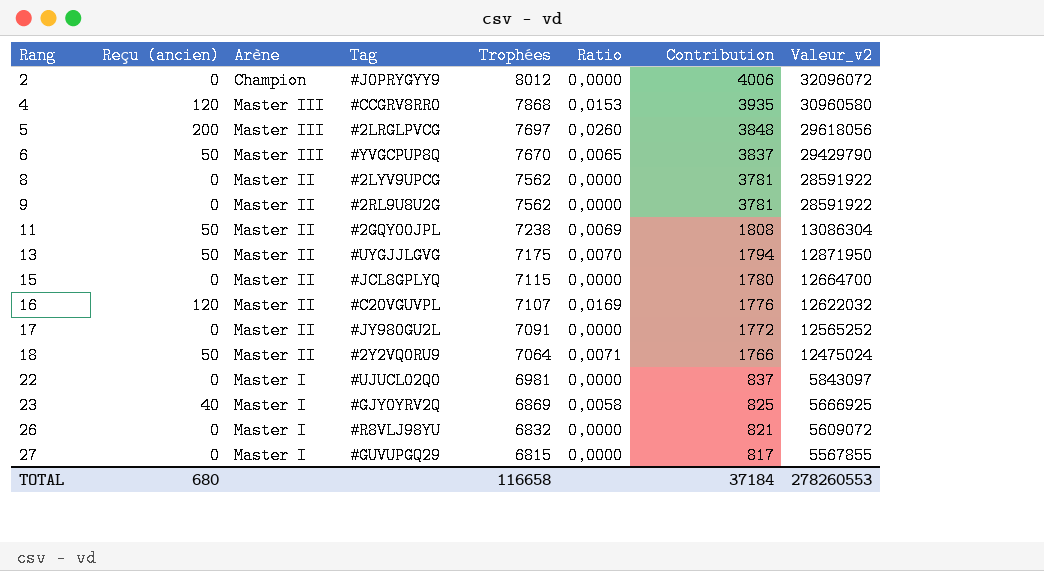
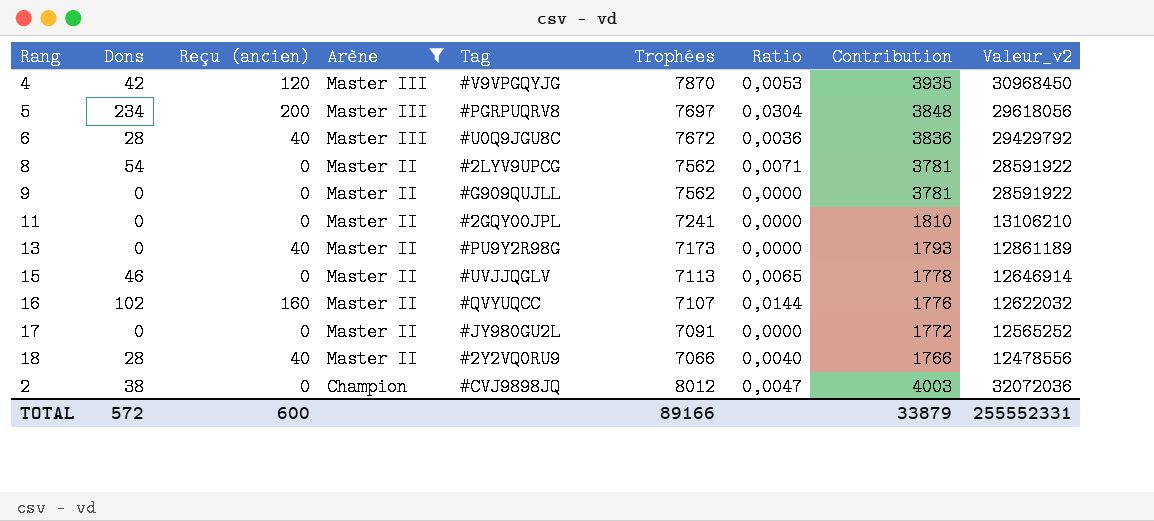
filter: none -> Arène != Master I
row order: Rang ascending -> Arène descending
column Dons | position: none -> 2
column Ratio | formula: [Reçu (ancien)] / [Trophées] -> [Dons] / [Trophées]
4 | Tag: #CCGRV8RR0 -> #V9VPGQYJG
4 | Trophées: 7868 -> 7870
4 | Valeur_v2: 30960580 -> 30968450
5 | Tag: #2LRGLPVCG -> #PGRPUQRV8
6 | Reçu (ancien): 50 -> 40
6 | Tag: #YVGCPUP8Q -> #U0Q9JGU8C
6 | Trophées: 7670 -> 7672
6 | Contribution: 3837 -> 3836
6 | Valeur_v2: 29429790 -> 29429792
9 | Tag: #2RL9U8U2G -> #G909QUJLL
11 | Reçu (ancien): 50 -> 0
11 | Trophées: 7238 -> 7241
11 | Contribution: 1808 -> 1810
11 | Valeur_v2: 13086304 -> 13106210
13 | Reçu (ancien): 50 -> 40
13 | Tag: #UYGJJLGVG -> #PU9Y2R98G
13 | Trophées: 7175 -> 7173
13 | Contribution: 1794 -> 1793
13 | Valeur_v2: 12871950 -> 12861189
15 | Tag: #JCL8GPLYQ -> #UVJJQGLV
15 | Trophées: 7115 -> 7113
15 | Contribution: 1780 -> 1778
15 | Valeur_v2: 12664700 -> 12646914
16 | Reçu (ancien): 120 -> 160
16 | Tag: #C20VGUVPL -> #QVYUQCC
18 | Reçu (ancien): 50 -> 40
18 | Trophées: 7064 -> 7066
18 | Valeur_v2: 12475024 -> 12478556
2 | Tag: #J0PRYGYY9 -> #CVJ9898JQ
2 | Contribution: 4006 -> 4003
2 | Valeur_v2: 32096072 -> 32072036
TOTAL | Reçu (ancien): 680 -> 600
TOTAL | Trophées: 116658 -> 89166
TOTAL | Contribution: 37184 -> 33879
TOTAL | Valeur_v2: 278260553 -> 255552331

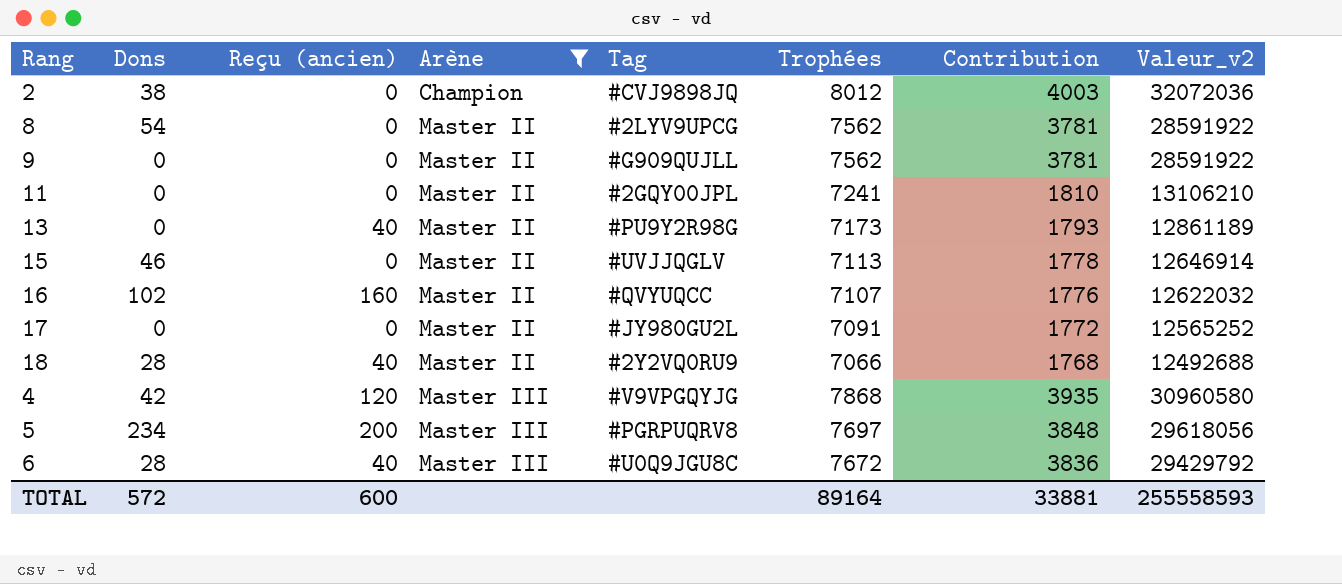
row order: Arène descending -> Arène ascending
column Ratio | formula: [Dons] / [Trophées] -> none
18 | Contribution: 1766 -> 1768
18 | Valeur_v2: 12478556 -> 12492688
4 | Trophées: 7870 -> 7868
4 | Valeur_v2: 30968450 -> 30960580
TOTAL | Trophées: 89166 -> 89164
TOTAL | Contribution: 33879 -> 33881
TOTAL | Valeur_v2: 255552331 -> 255558593

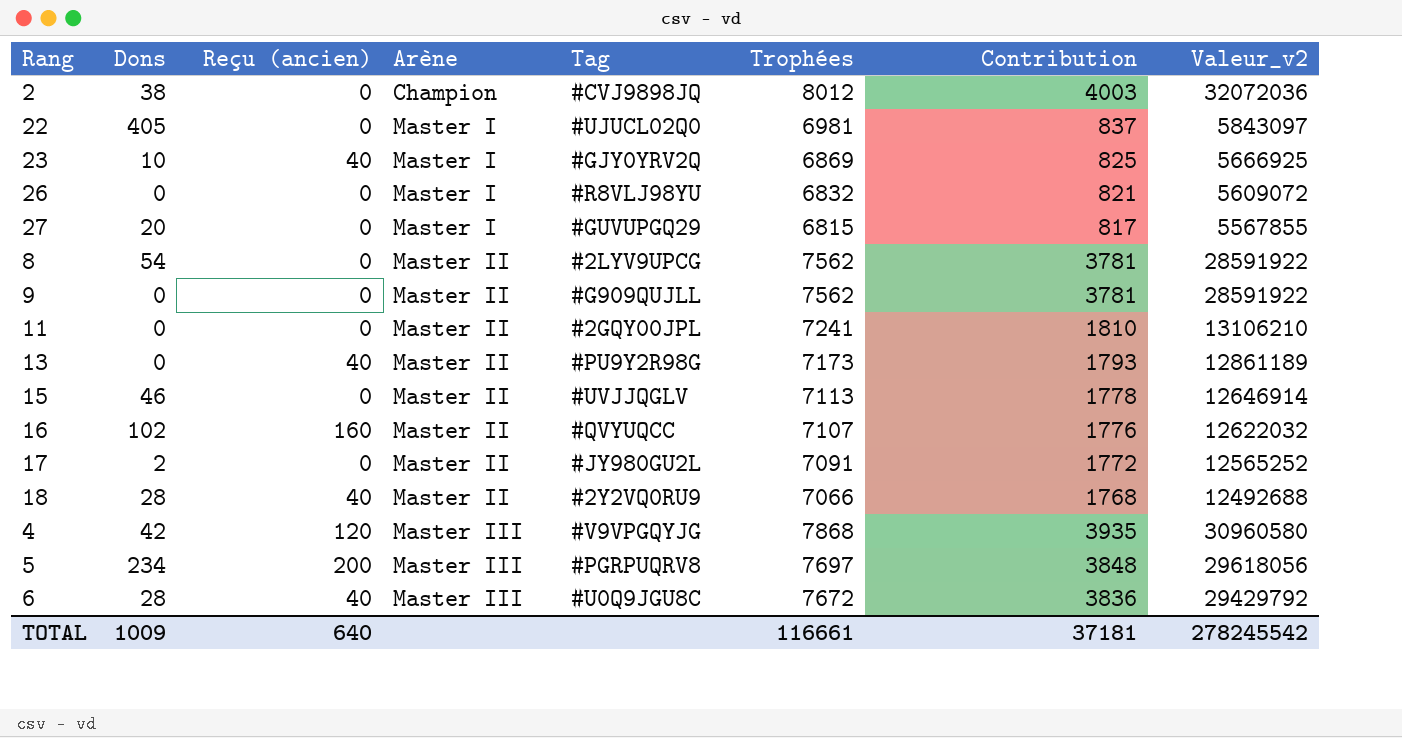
filter: Arène != Master I -> none
17 | Dons: 0 -> 2
TOTAL | Dons: 572 -> 1009
TOTAL | Reçu (ancien): 600 -> 640
TOTAL | Trophées: 89164 -> 116661
TOTAL | Contribution: 33881 -> 37181
TOTAL | Valeur_v2: 255558593 -> 278245542

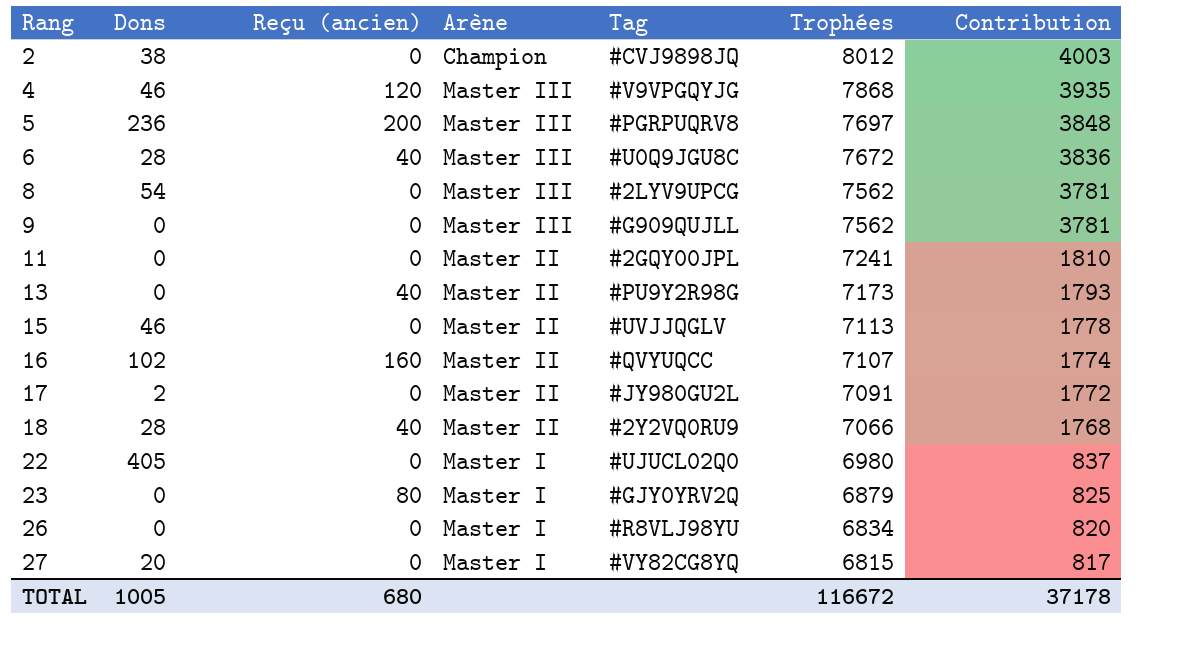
row order: Arène ascending -> Rang ascending
column Valeur_v2 | formula: [Trophées] * [Contribution] -> none
4 | Dons: 42 -> 46
5 | Dons: 234 -> 236
8 | Arène: Master II -> Master III
9 | Arène: Master II -> Master III
16 | Contribution: 1776 -> 1774
22 | Trophées: 6981 -> 6980
23 | Dons: 10 -> 0
23 | Reçu (ancien): 40 -> 80
23 | Trophées: 6869 -> 6879
26 | Trophées: 6832 -> 6834
26 | Contribution: 821 -> 820
27 | Tag: #GUVUPGQ29 -> #VY82CG8YQ
TOTAL | Dons: 1009 -> 1005
TOTAL | Reçu (ancien): 640 -> 680
TOTAL | Trophées: 116661 -> 116672
TOTAL | Contribution: 37181 -> 37178

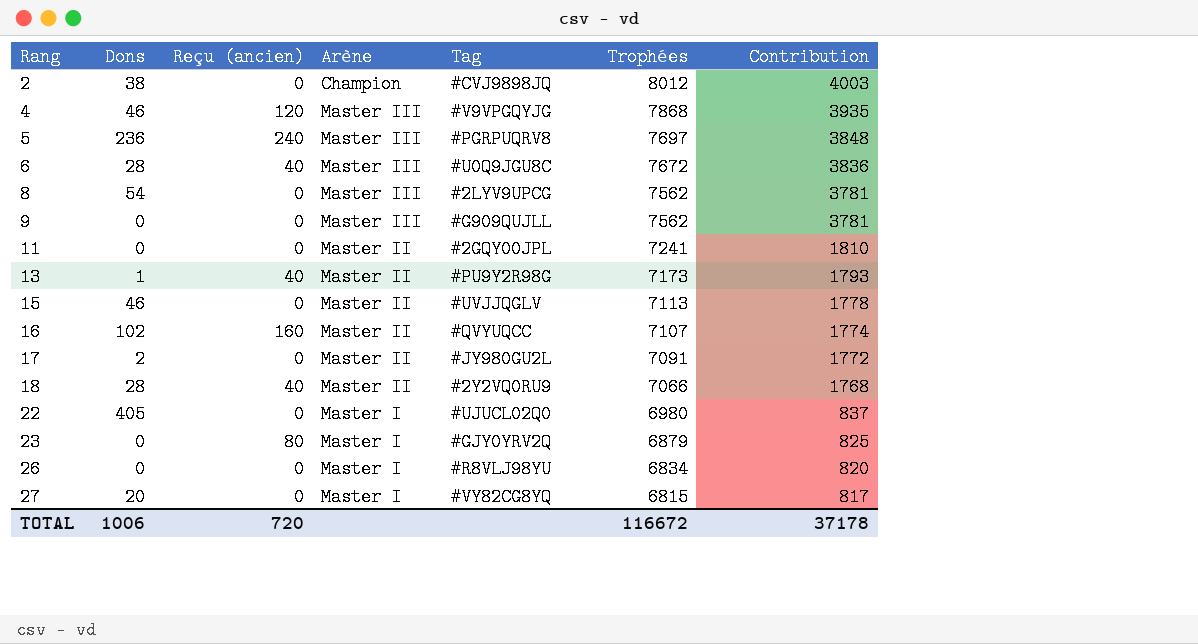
5 | Reçu (ancien): 200 -> 240
13 | Dons: 0 -> 1
TOTAL | Dons: 1005 -> 1006
TOTAL | Reçu (ancien): 680 -> 720

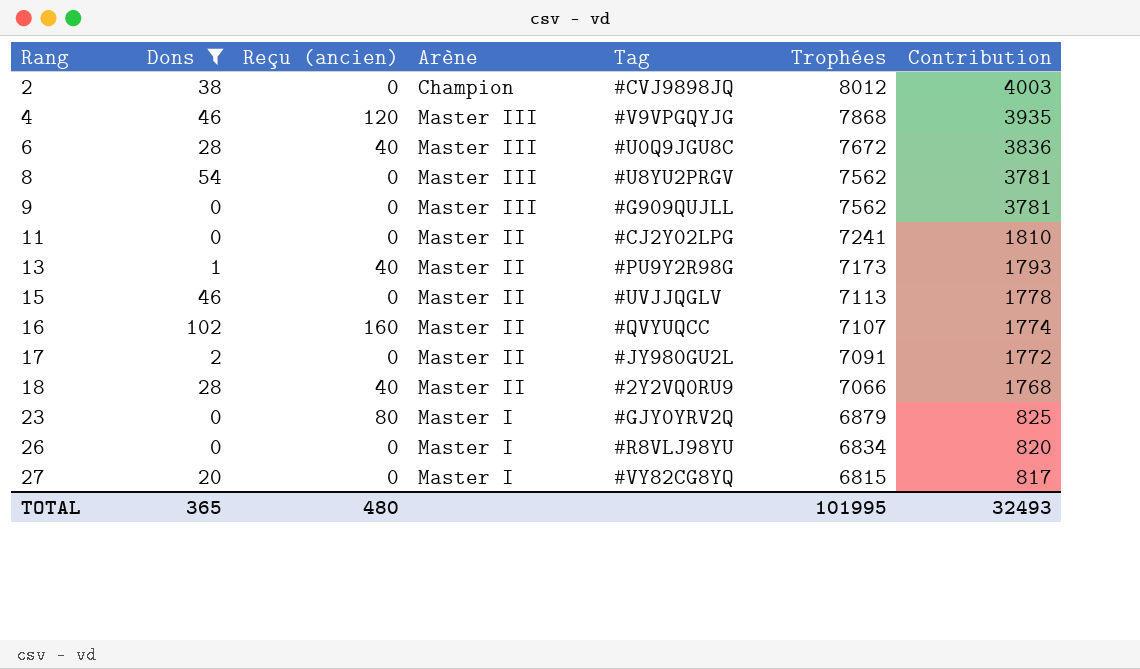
filter: none -> Dons <= 102
8 | Tag: #2LYV9UPCG -> #U8YU2PRGV
11 | Tag: #2GQY00JPL -> #CJ2Y02LPG
TOTAL | Dons: 1006 -> 365
TOTAL | Reçu (ancien): 720 -> 480
TOTAL | Trophées: 116672 -> 101995
TOTAL | Contribution: 37178 -> 32493

